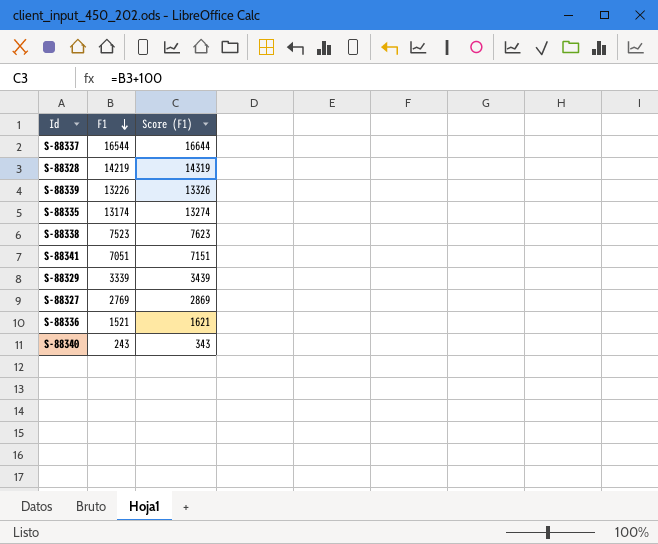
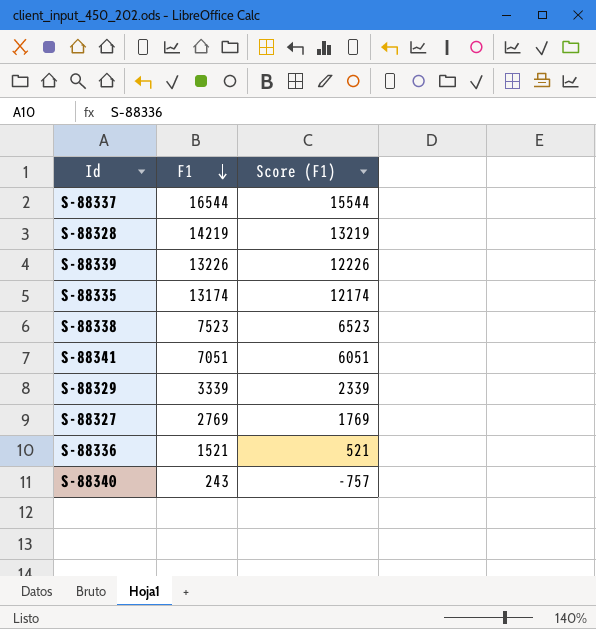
column Score (F1) | formula: [F1] + 100 -> [F1] - 1000

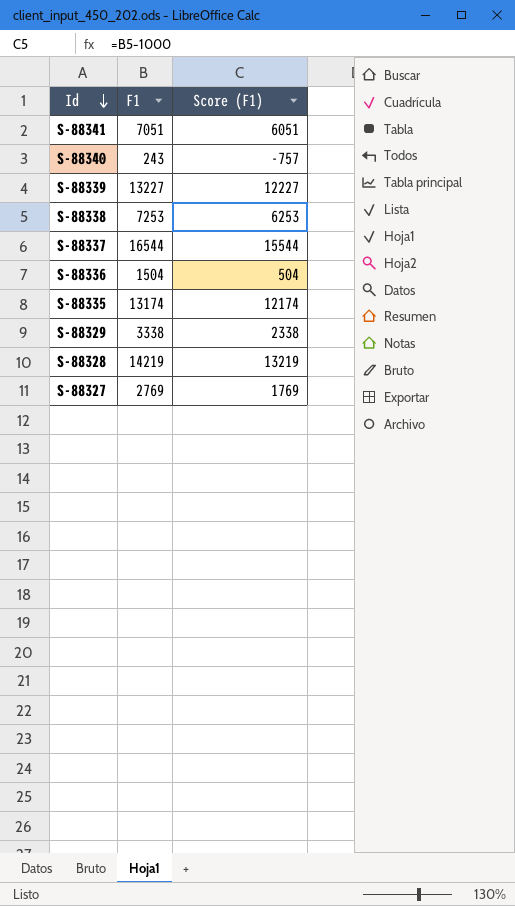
row order: F1 descending -> Id descending
S-88339 | F1: 13226 -> 13227
S-88339 | Score (F1): 12226 -> 12227
S-88338 | F1: 7523 -> 7253
S-88338 | Score (F1): 6523 -> 6253
S-88336 | F1: 1521 -> 1504
S-88336 | Score (F1): 521 -> 504
S-88329 | F1: 3339 -> 3338
S-88329 | Score (F1): 2339 -> 2338

